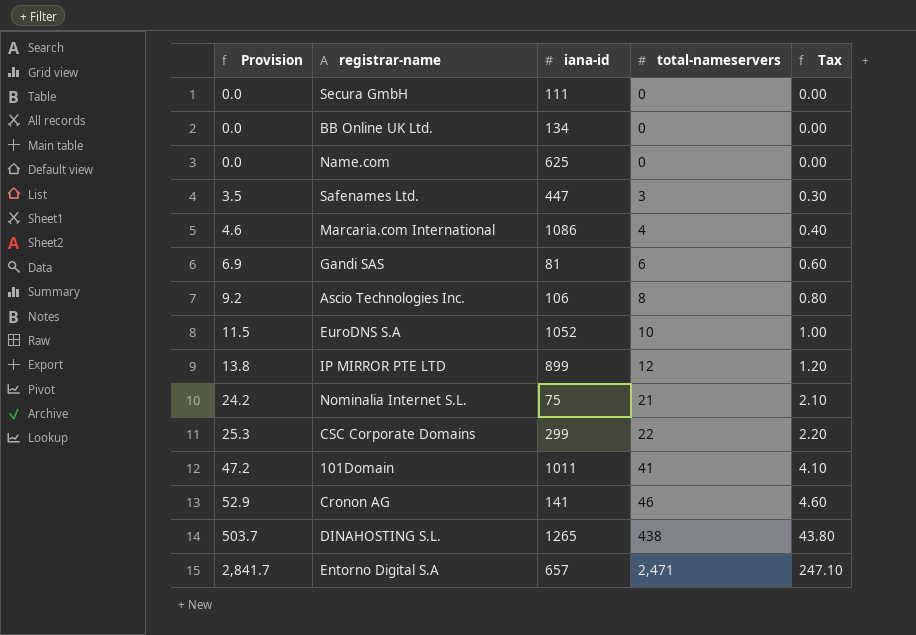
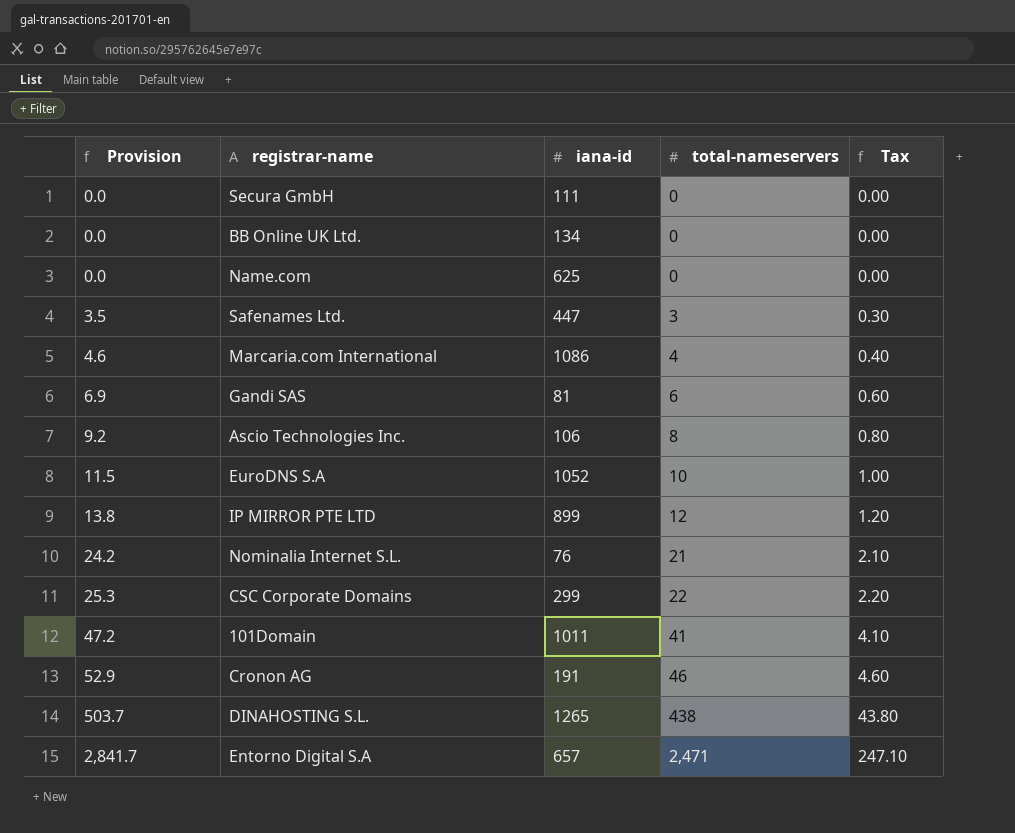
Nominalia Internet S.L. | iana-id: 75 -> 76
Cronon AG | iana-id: 141 -> 191

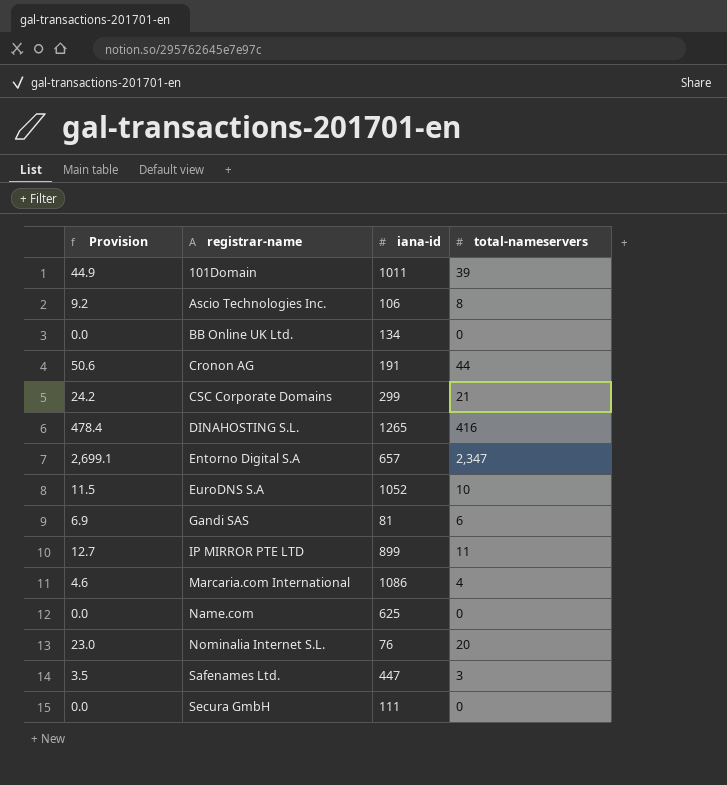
row order: Provision ascending -> registrar-name ascending
column Tax | formula: [total-nameservers] * 0.1 -> none
101Domain | Provision: 47.2 -> 44.9
101Domain | total-nameservers: 41 -> 39
Cronon AG | Provision: 52.9 -> 50.6
Cronon AG | total-nameservers: 46 -> 44
CSC Corporate Domains | Provision: 25.3 -> 24.2
CSC Corporate Domains | total-nameservers: 22 -> 21
DINAHOSTING S.L. | Provision: 503.7 -> 478.4
DINAHOSTING S.L. | total-nameservers: 438 -> 416
Entorno Digital S.A | Provision: 2,841.7 -> 2,699.1
Entorno Digital S.A | total-nameservers: 2,471 -> 2,347
IP MIRROR PTE LTD | Provision: 13.8 -> 12.7
IP MIRROR PTE LTD | total-nameservers: 12 -> 11
Nominalia Internet S.L. | Provision: 24.2 -> 23.0
Nominalia Internet S.L. | total-nameservers: 21 -> 20

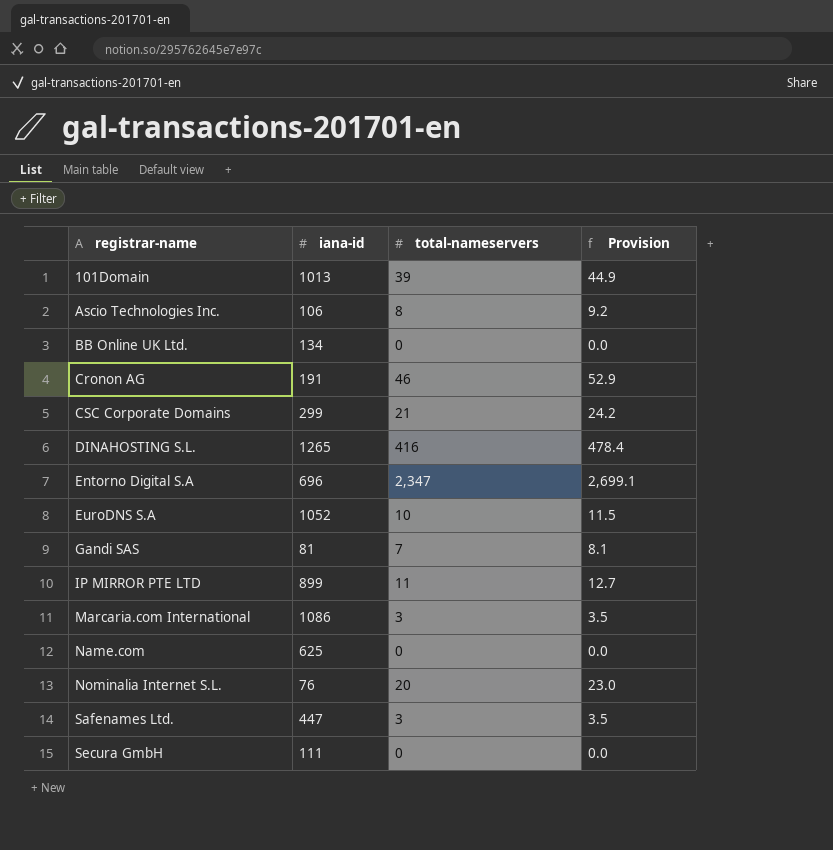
column Provision | position: 1 -> 4
101Domain | iana-id: 1011 -> 1013
Cronon AG | total-nameservers: 44 -> 46
Cronon AG | Provision: 50.6 -> 52.9
Entorno Digital S.A | iana-id: 657 -> 696
Gandi SAS | total-nameservers: 6 -> 7
Gandi SAS | Provision: 6.9 -> 8.1
Marcaria.com International | total-nameservers: 4 -> 3
Marcaria.com International | Provision: 4.6 -> 3.5

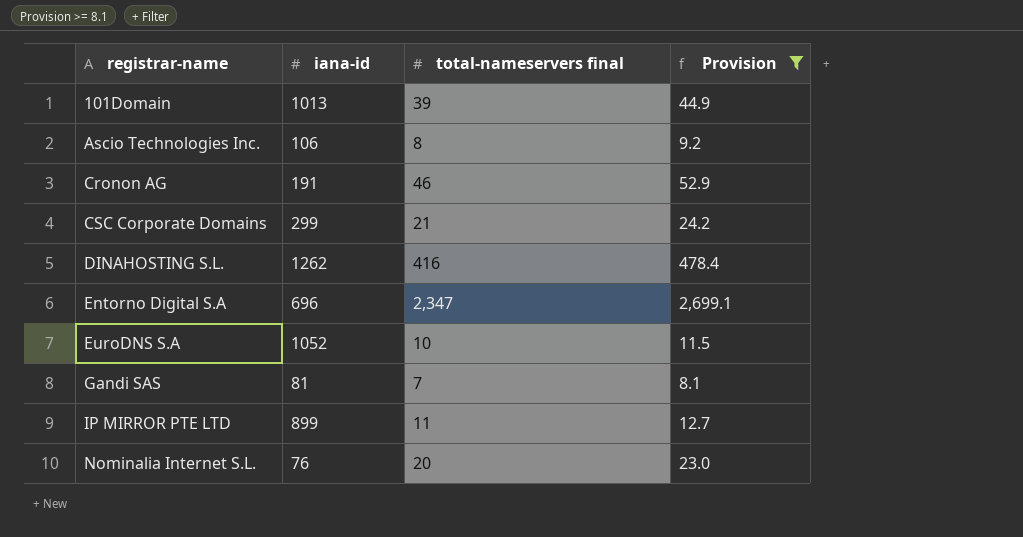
filter: none -> Provision >= 8.1
column name: total-nameservers -> total-nameservers final
DINAHOSTING S.L. | iana-id: 1265 -> 1262

